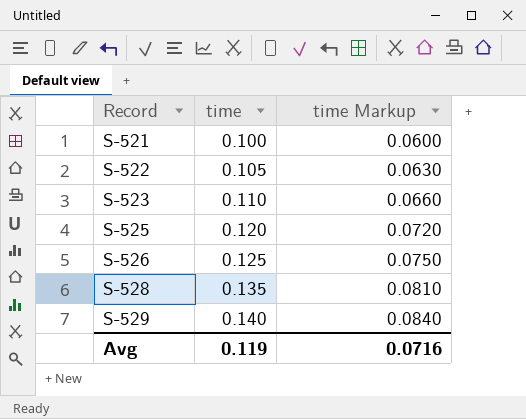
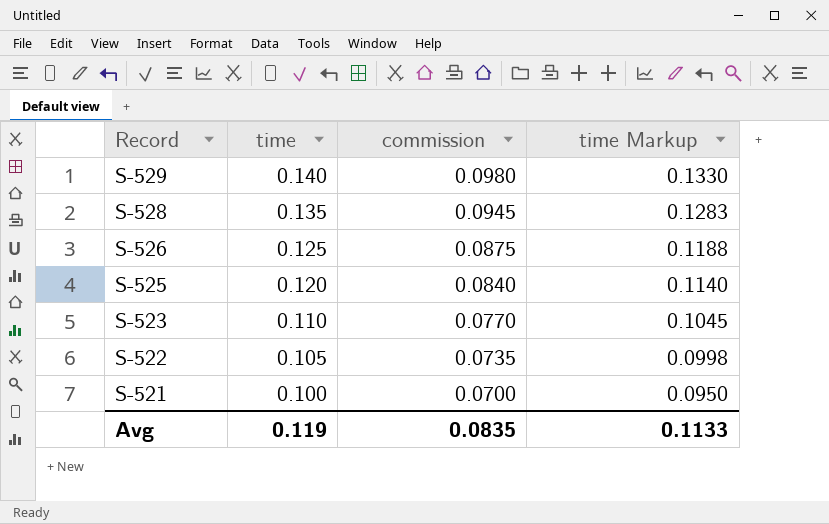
row order: Record ascending -> Record descending
column commission | formula: none -> [time] * 0.7
column time Markup | formula: [time] * 0.6 -> [time] * 0.95
Avg | time Markup: 0.0716 -> 0.1133

